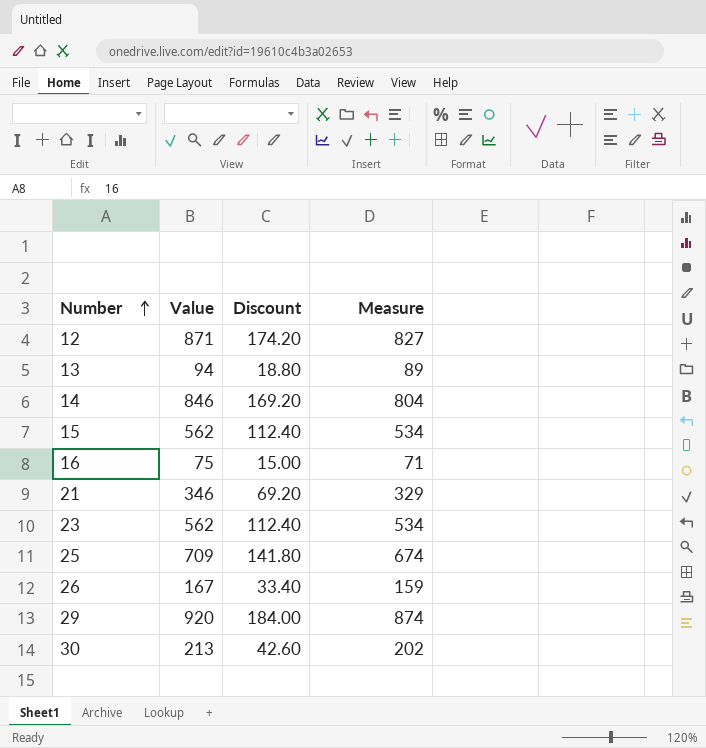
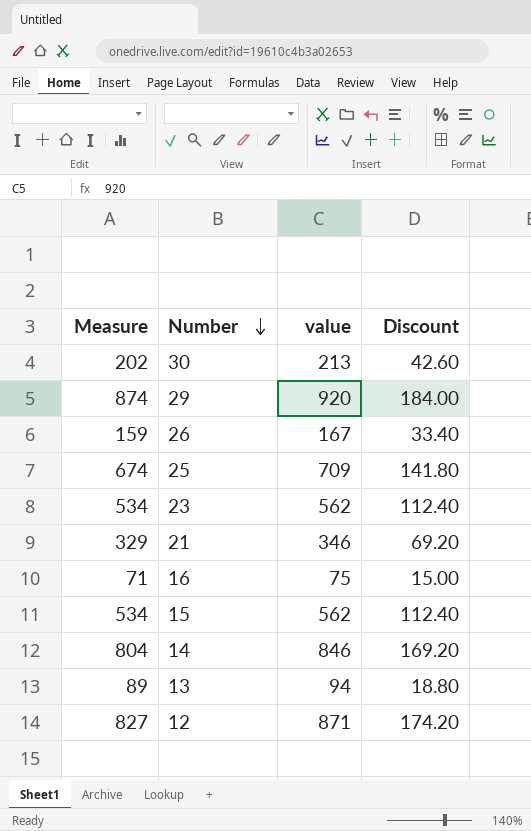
row order: Number ascending -> Number descending
column Measure | position: 4 -> 1
column name: Value -> value

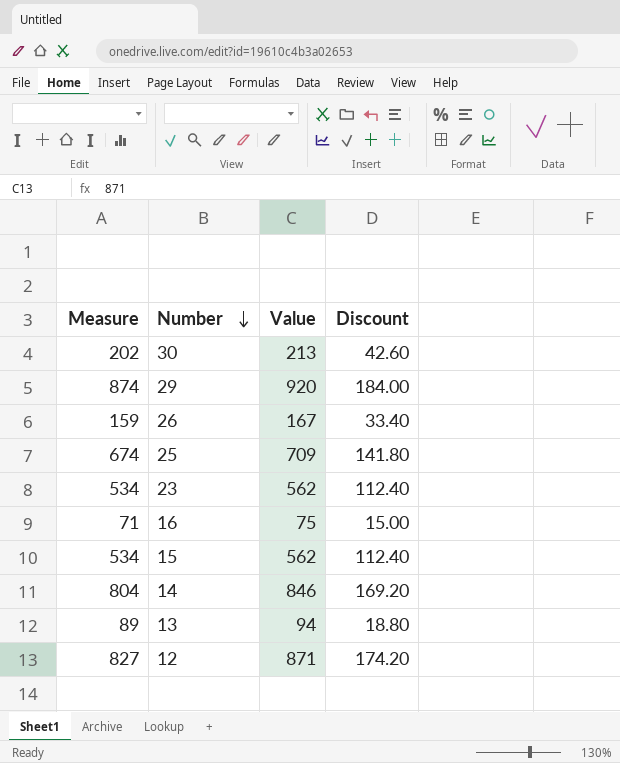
column name: value -> Value
row 21: 329 | 346 | 69.20 -> none

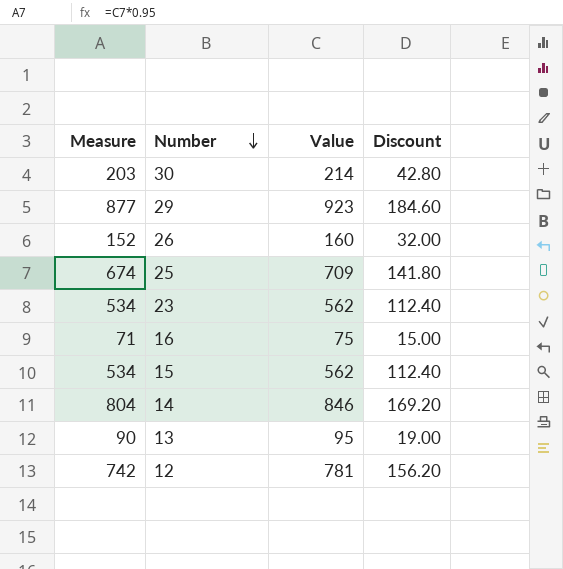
30 | Measure: 202 -> 203
30 | Value: 213 -> 214
30 | Discount: 42.60 -> 42.80
29 | Measure: 874 -> 877
29 | Value: 920 -> 923
29 | Discount: 184.00 -> 184.60
26 | Measure: 159 -> 152
26 | Value: 167 -> 160
26 | Discount: 33.40 -> 32.00
13 | Measure: 89 -> 90
13 | Value: 94 -> 95
13 | Discount: 18.80 -> 19.00
12 | Measure: 827 -> 742
12 | Value: 871 -> 781
12 | Discount: 174.20 -> 156.20

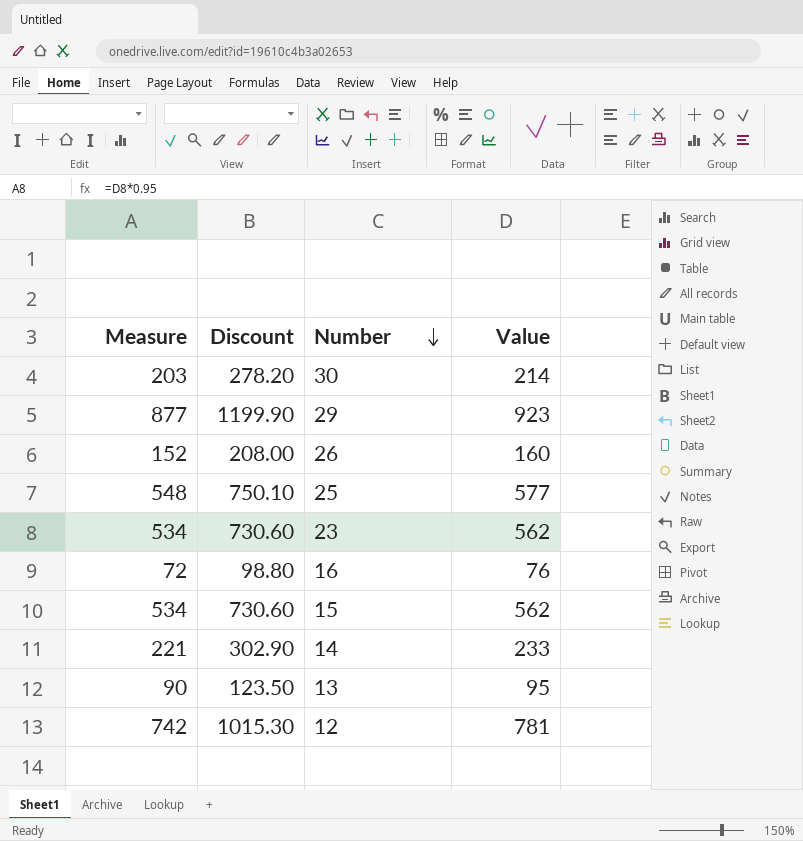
column Discount | formula: [Value] * 0.2 -> [Value] * 1.3
column Discount | position: 4 -> 2
25 | Measure: 674 -> 548
25 | Value: 709 -> 577
16 | Measure: 71 -> 72
16 | Value: 75 -> 76
14 | Measure: 804 -> 221
14 | Value: 846 -> 233

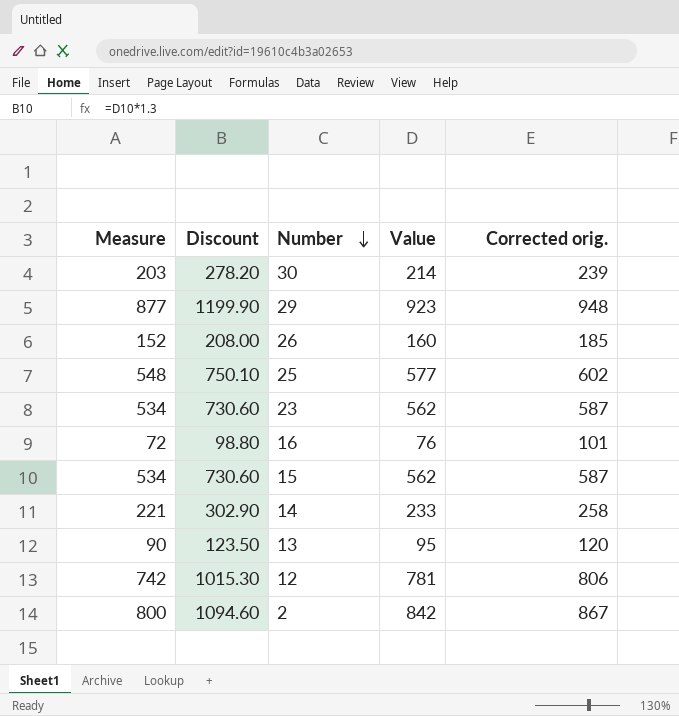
column Corrected orig. | formula: none -> [Value] + 25
row 2: none -> 800 | 1094.60 | 842 | 867

